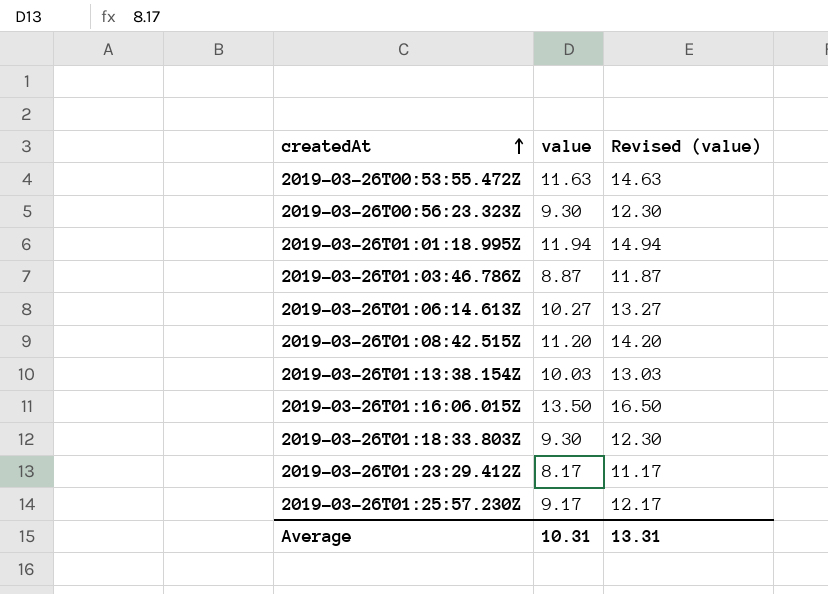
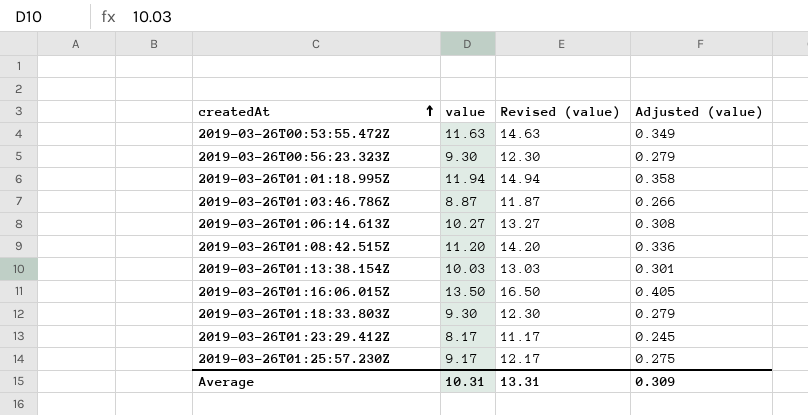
column Adjusted (value) | formula: none -> [value] * 0.03

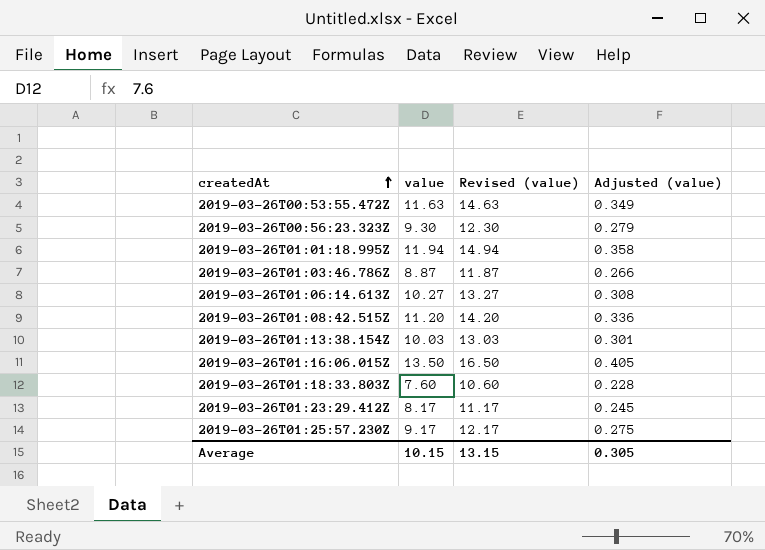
2019-03-26T01:18:33.803Z | value: 9.30 -> 7.60
2019-03-26T01:18:33.803Z | Revised (value): 12.30 -> 10.60
2019-03-26T01:18:33.803Z | Adjusted (value): 0.279 -> 0.228
Average | value: 10.31 -> 10.15
Average | Revised (value): 13.31 -> 13.15
Average | Adjusted (value): 0.309 -> 0.305

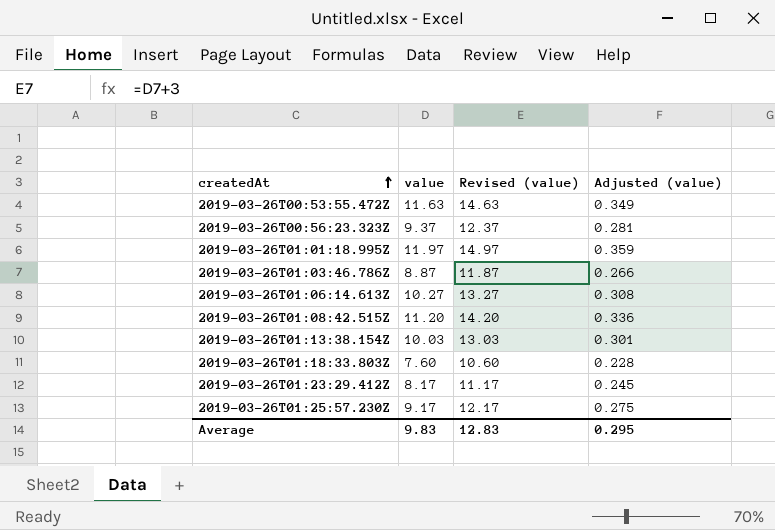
row 2019-03-26T01:16:06.015Z: 13.50 | 16.50 | 0.405 -> none
2019-03-26T00:56:23.323Z | value: 9.30 -> 9.37
2019-03-26T00:56:23.323Z | Revised (value): 12.30 -> 12.37
2019-03-26T00:56:23.323Z | Adjusted (value): 0.279 -> 0.281
2019-03-26T01:01:18.995Z | value: 11.94 -> 11.97
2019-03-26T01:01:18.995Z | Revised (value): 14.94 -> 14.97
2019-03-26T01:01:18.995Z | Adjusted (value): 0.358 -> 0.359
Average | value: 10.15 -> 9.83
Average | Revised (value): 13.15 -> 12.83
Average | Adjusted (value): 0.305 -> 0.295

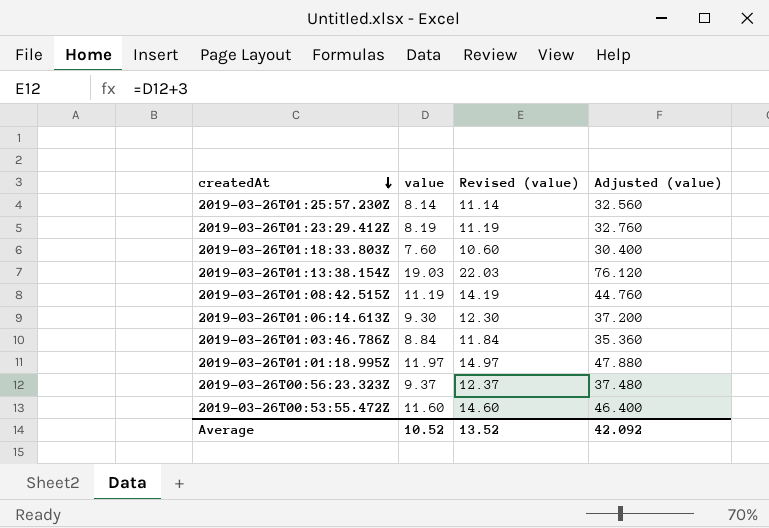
row order: createdAt ascending -> createdAt descending
column Adjusted (value) | formula: [value] * 0.03 -> [value] * 4
2019-03-26T01:25:57.230Z | value: 9.17 -> 8.14
2019-03-26T01:25:57.230Z | Revised (value): 12.17 -> 11.14
2019-03-26T01:23:29.412Z | value: 8.17 -> 8.19
2019-03-26T01:23:29.412Z | Revised (value): 11.17 -> 11.19
2019-03-26T01:13:38.154Z | value: 10.03 -> 19.03
2019-03-26T01:13:38.154Z | Revised (value): 13.03 -> 22.03
2019-03-26T01:08:42.515Z | value: 11.20 -> 11.19
2019-03-26T01:08:42.515Z | Revised (value): 14.20 -> 14.19
2019-03-26T01:06:14.613Z | value: 10.27 -> 9.30
2019-03-26T01:06:14.613Z | Revised (value): 13.27 -> 12.30
2019-03-26T01:03:46.786Z | value: 8.87 -> 8.84
2019-03-26T01:03:46.786Z | Revised (value): 11.87 -> 11.84
2019-03-26T00:53:55.472Z | value: 11.63 -> 11.60
2019-03-26T00:53:55.472Z | Revised (value): 14.63 -> 14.60
Average | value: 9.83 -> 10.52
Average | Revised (value): 12.83 -> 13.52
Average | Adjusted (value): 0.295 -> 42.092

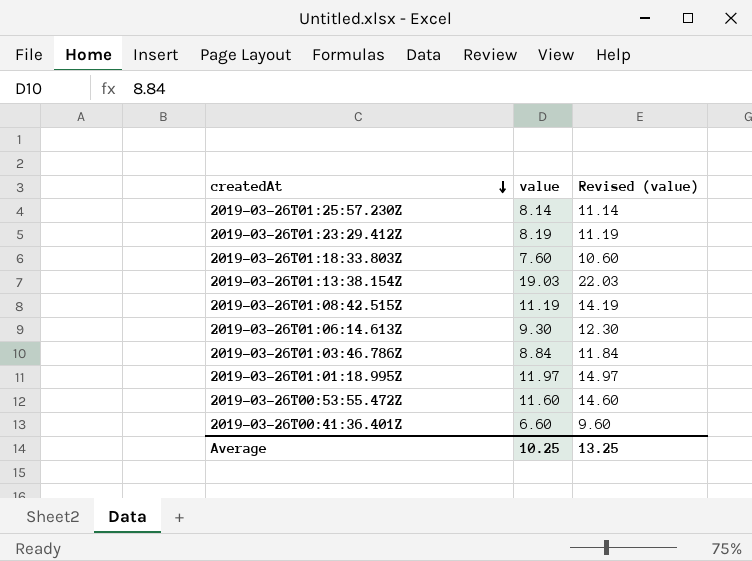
column Adjusted (value) | formula: [value] * 4 -> none
row 2019-03-26T00:56:23.323Z: 9.37 | 12.37 | 37.480 -> none
row 2019-03-26T00:41:36.401Z: none -> 6.60 | 9.60
Average | value: 10.52 -> 10.25
Average | Revised (value): 13.52 -> 13.25

